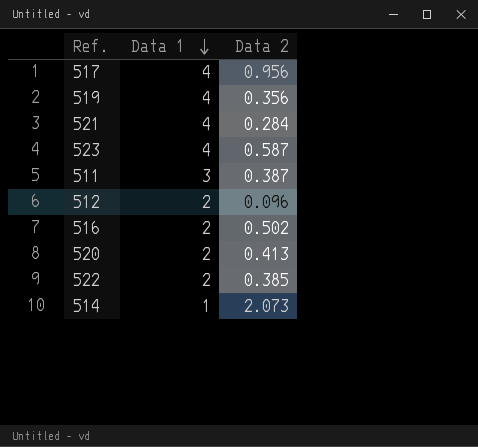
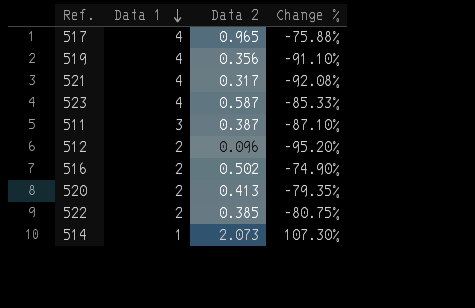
column Change % | formula: none -> ([Data 2] - [Data 1]) / [Data 1]
517 | Data 2: 0.956 -> 0.965
521 | Data 2: 0.284 -> 0.317

